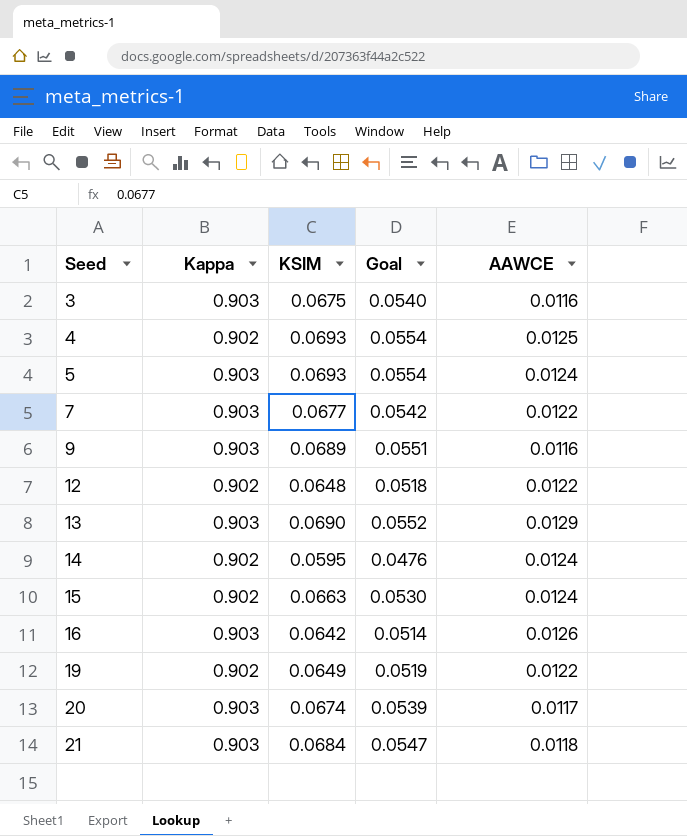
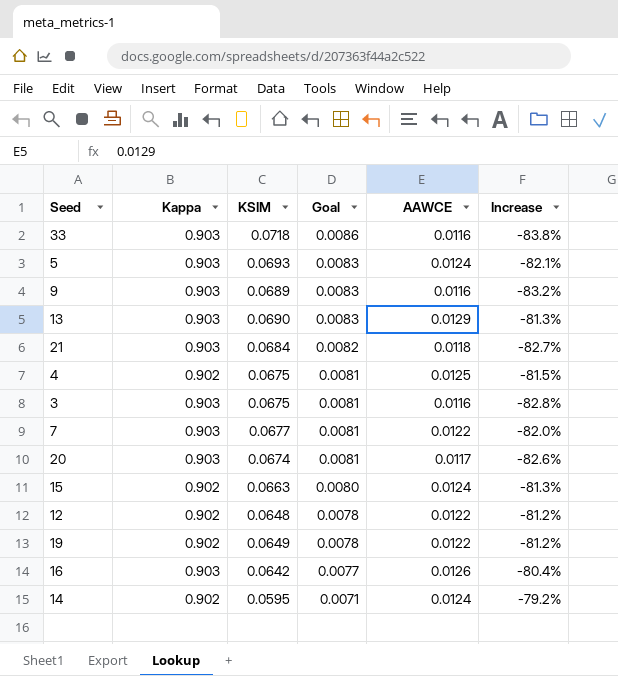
row order: Seed ascending -> Goal descending
column Goal | formula: [KSIM] * 0.8 -> [KSIM] * 0.12
column Increase | formula: none -> ([AAWCE] - [KSIM]) / [KSIM]
row 33: none -> 0.903 | 0.0718 | 0.0086 | 0.0116 | -83.8%
4 | KSIM: 0.0693 -> 0.0675

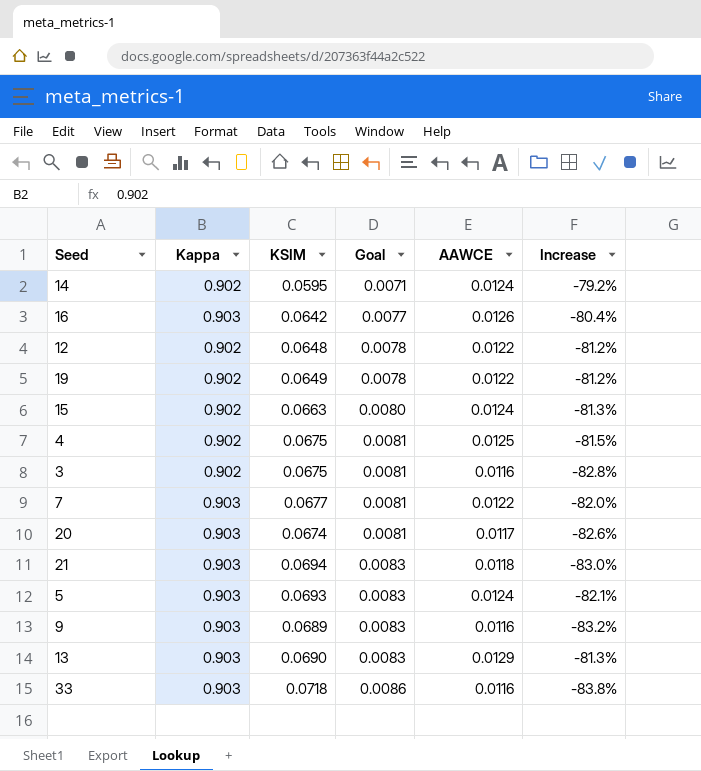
row order: Goal descending -> Goal ascending
3 | Kappa: 0.903 -> 0.902
21 | KSIM: 0.0684 -> 0.0694
21 | Goal: 0.0082 -> 0.0083
21 | Increase: -82.7% -> -83.0%

